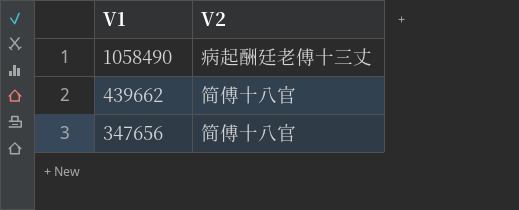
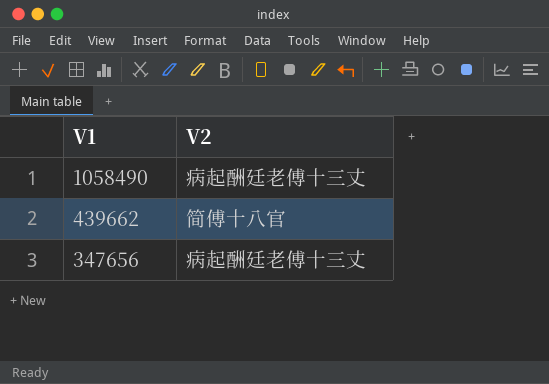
347656 | V2: 简傅十八官 -> 病起酬廷老傅十三丈

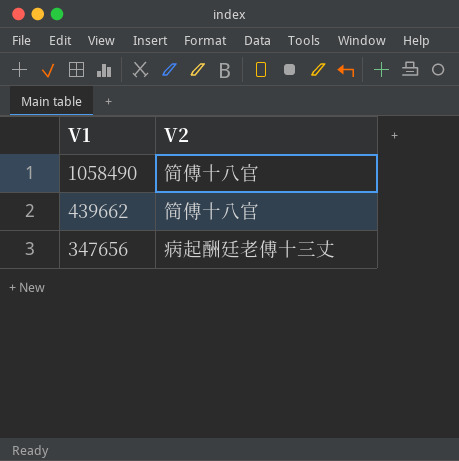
1058490 | V2: 病起酬廷老傅十三丈 -> 简傅十八官

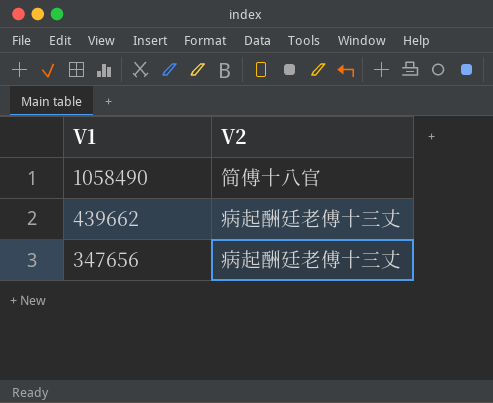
439662 | V2: 简傅十八官 -> 病起酬廷老傅十三丈

